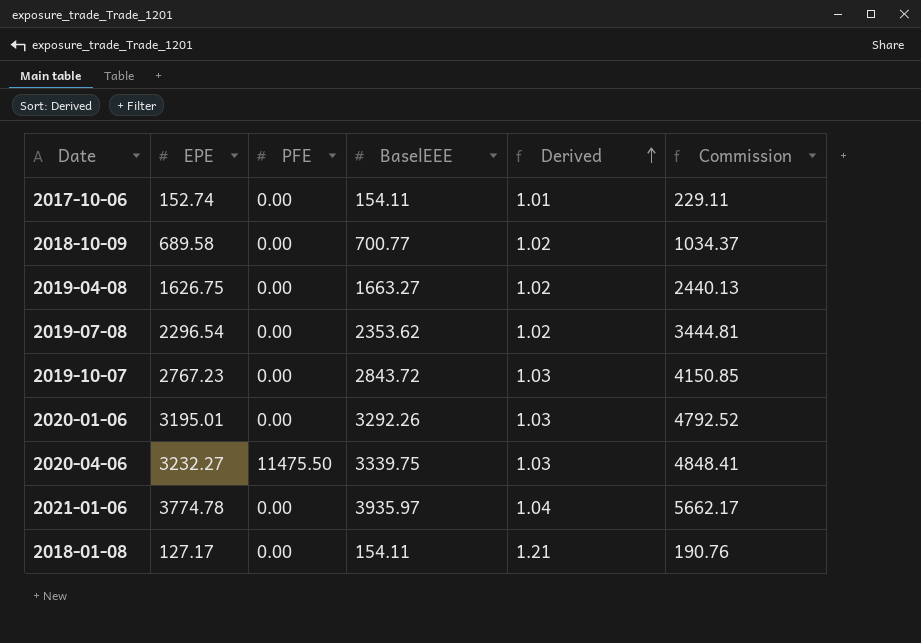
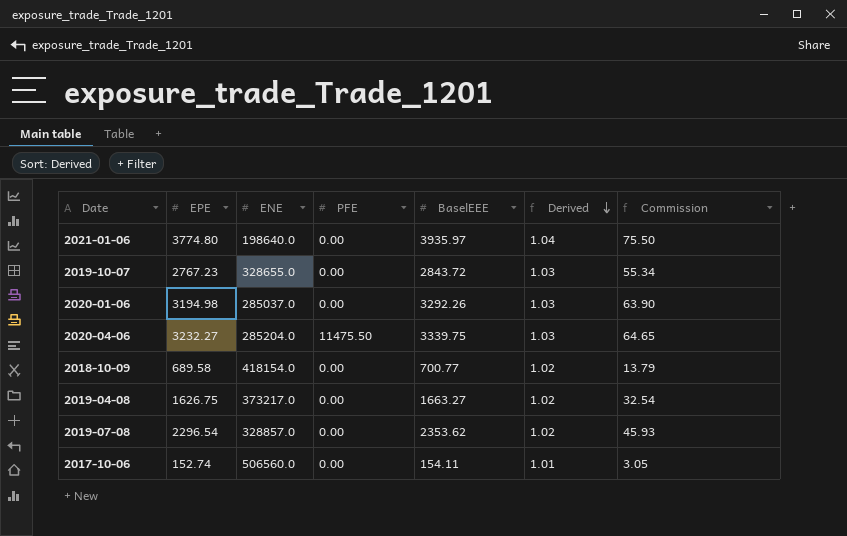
row order: Derived ascending -> Derived descending
column ENE | position: none -> 3
column Commission | formula: [EPE] * 1.5 -> [EPE] * 0.02
row 2018-01-08: 127.17 | 0.00 | 154.11 | 1.21 | 190.76 -> none
2021-01-06 | EPE: 3774.78 -> 3774.80
2020-01-06 | EPE: 3195.01 -> 3194.98

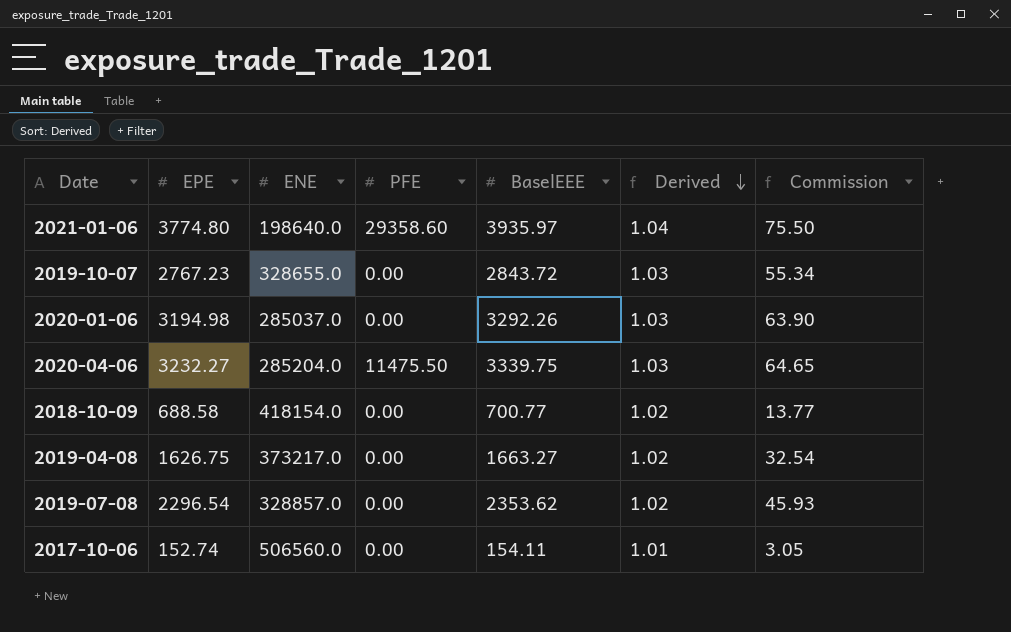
2021-01-06 | PFE: 0.00 -> 29358.60
2018-10-09 | EPE: 689.58 -> 688.58
2018-10-09 | Commission: 13.79 -> 13.77

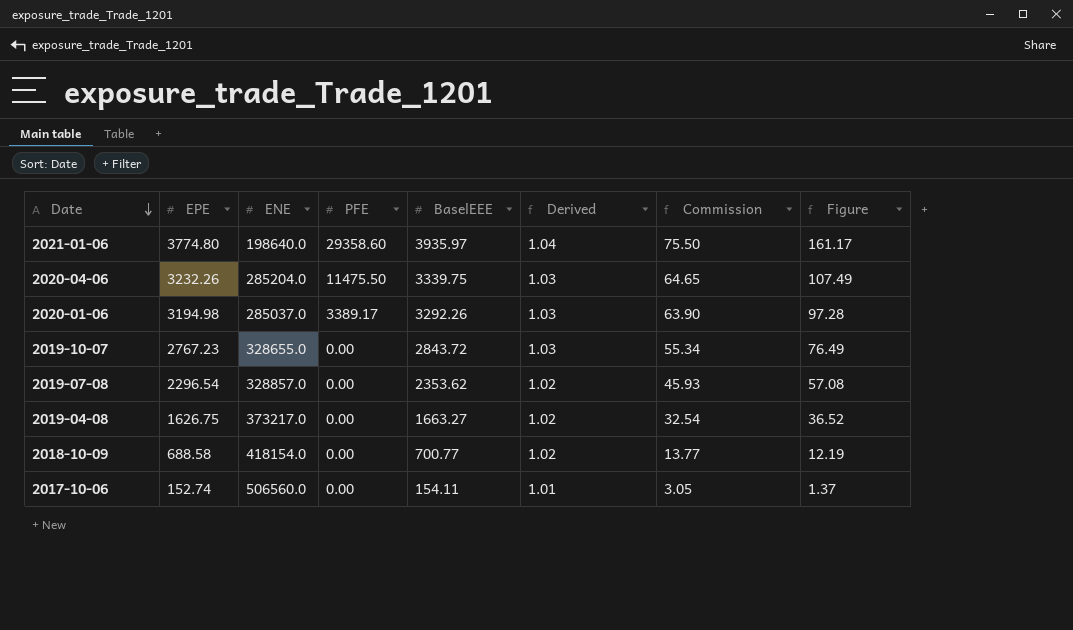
row order: Derived descending -> Date descending
column Figure | formula: none -> [BaselEEE] - [EPE]
2020-04-06 | EPE: 3232.27 -> 3232.26
2020-01-06 | PFE: 0.00 -> 3389.17

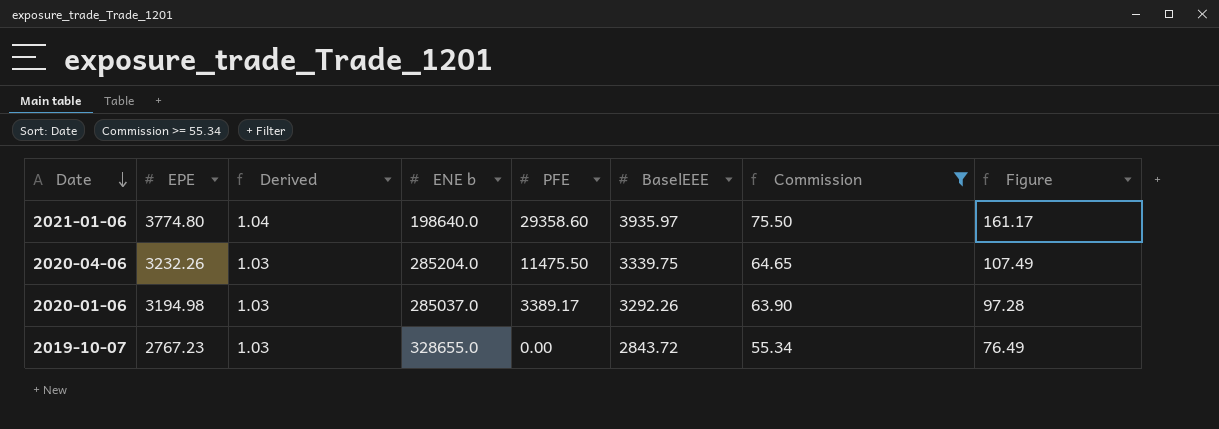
filter: none -> Commission >= 55.34
column Derived | position: 6 -> 3
column name: ENE -> ENE b

